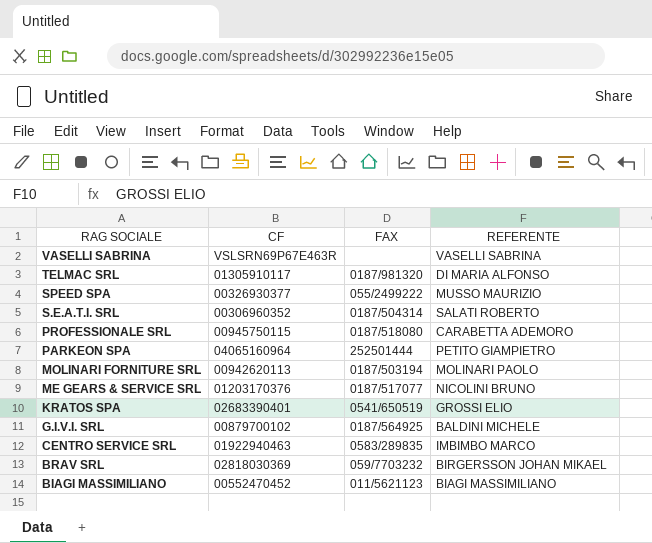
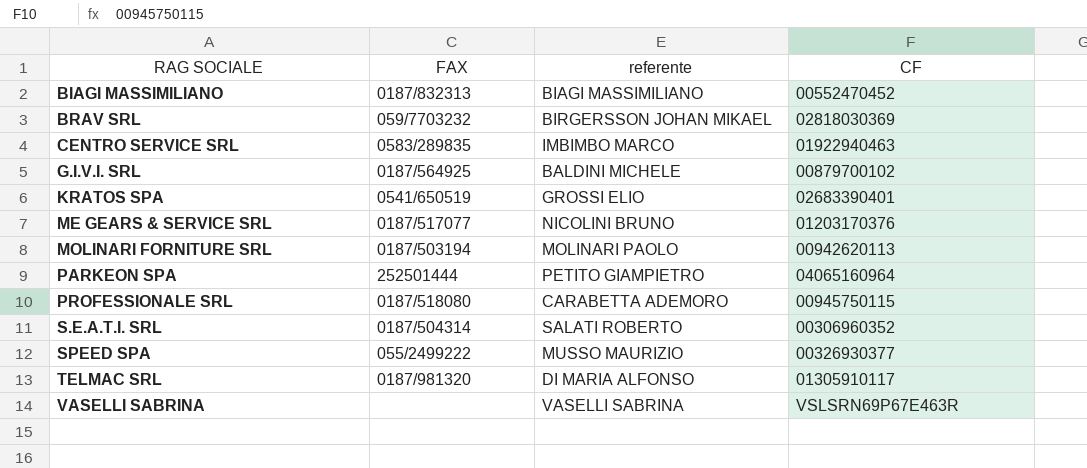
row order: RAG SOCIALE descending -> RAG SOCIALE ascending
column name: REFERENTE -> referente
column CF | position: 2 -> 4
BIAGI MASSIMILIANO | FAX: 011/5621123 -> 0187/832313

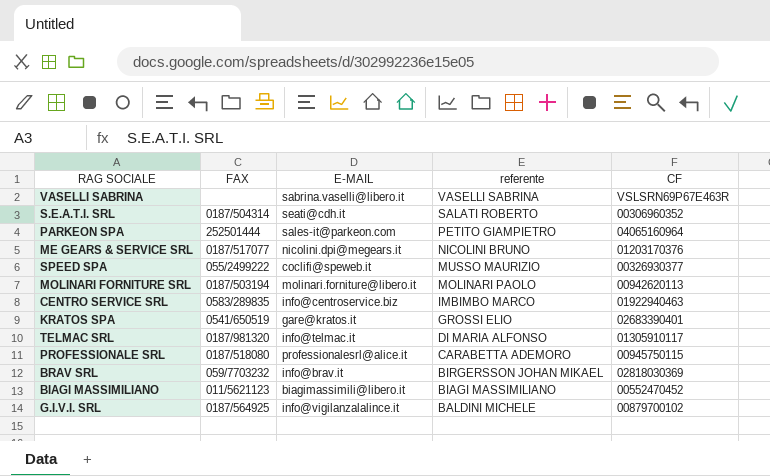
row order: RAG SOCIALE ascending -> referente descending
column E-MAIL | position: none -> 3
BIAGI MASSIMILIANO | FAX: 0187/832313 -> 011/5621123

